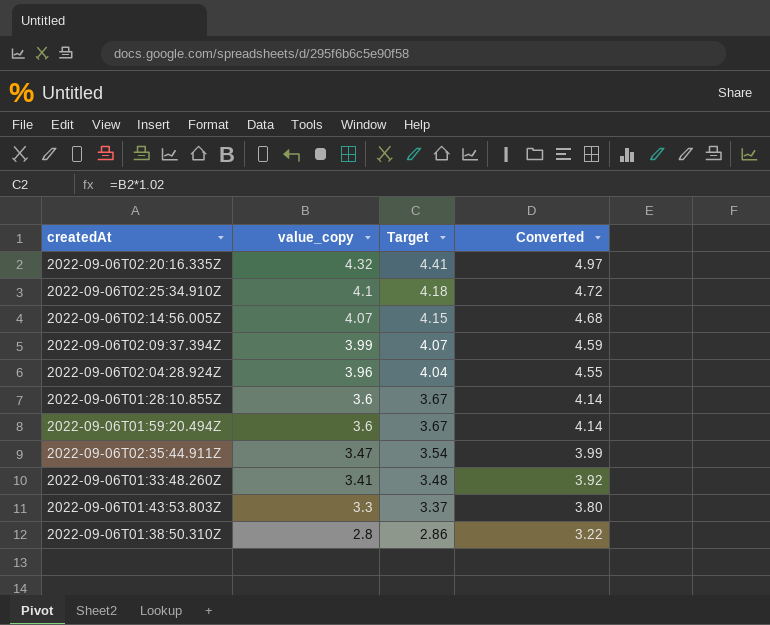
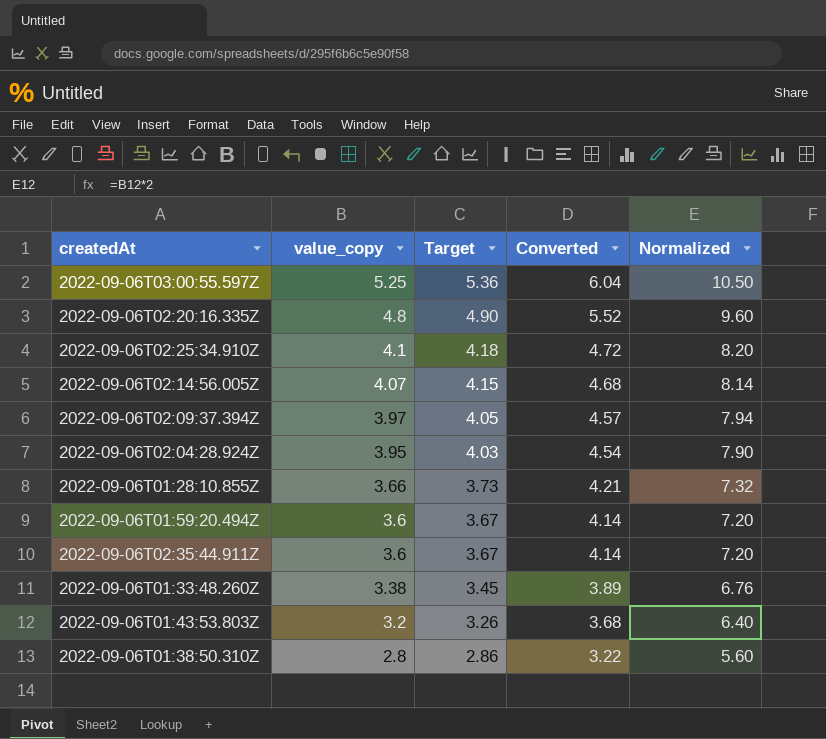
column Normalized | formula: none -> [value_copy] * 2
row 2022-09-06T03:00:55.597Z: none -> 5.25 | 5.36 | 6.04 | 10.50
2022-09-06T02:20:16.335Z | value_copy: 4.32 -> 4.8
2022-09-06T02:20:16.335Z | Target: 4.41 -> 4.90
2022-09-06T02:20:16.335Z | Converted: 4.97 -> 5.52
2022-09-06T02:09:37.394Z | value_copy: 3.99 -> 3.97
2022-09-06T02:09:37.394Z | Target: 4.07 -> 4.05
2022-09-06T02:09:37.394Z | Converted: 4.59 -> 4.57
2022-09-06T02:04:28.924Z | value_copy: 3.96 -> 3.95
2022-09-06T02:04:28.924Z | Target: 4.04 -> 4.03
2022-09-06T02:04:28.924Z | Converted: 4.55 -> 4.54
2022-09-06T01:28:10.855Z | value_copy: 3.6 -> 3.66
2022-09-06T01:28:10.855Z | Target: 3.67 -> 3.73
2022-09-06T01:28:10.855Z | Converted: 4.14 -> 4.21
2022-09-06T02:35:44.911Z | value_copy: 3.47 -> 3.6
2022-09-06T02:35:44.911Z | Target: 3.54 -> 3.67
2022-09-06T02:35:44.911Z | Converted: 3.99 -> 4.14
2022-09-06T01:33:48.260Z | value_copy: 3.41 -> 3.38
2022-09-06T01:33:48.260Z | Target: 3.48 -> 3.45
2022-09-06T01:33:48.260Z | Converted: 3.92 -> 3.89
2022-09-06T01:43:53.803Z | value_copy: 3.3 -> 3.2
2022-09-06T01:43:53.803Z | Target: 3.37 -> 3.26
2022-09-06T01:43:53.803Z | Converted: 3.80 -> 3.68

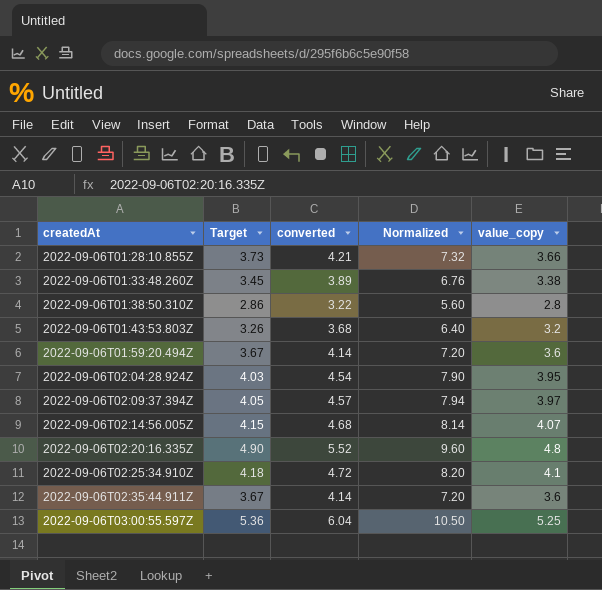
row order: value_copy descending -> createdAt ascending
column name: Converted -> converted
column value_copy | position: 2 -> 5

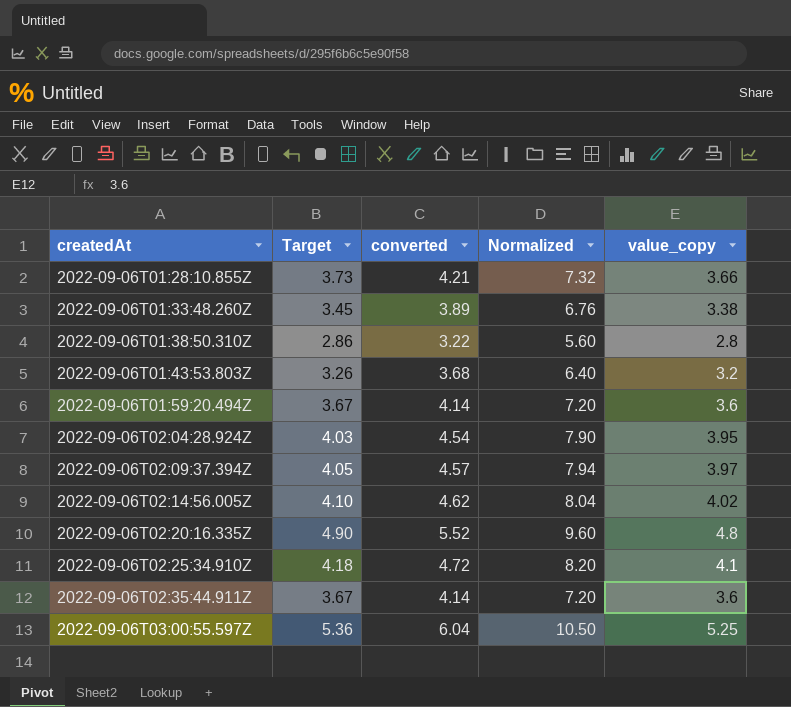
2022-09-06T02:14:56.005Z | Target: 4.15 -> 4.10
2022-09-06T02:14:56.005Z | converted: 4.68 -> 4.62
2022-09-06T02:14:56.005Z | Normalized: 8.14 -> 8.04
2022-09-06T02:14:56.005Z | value_copy: 4.07 -> 4.02

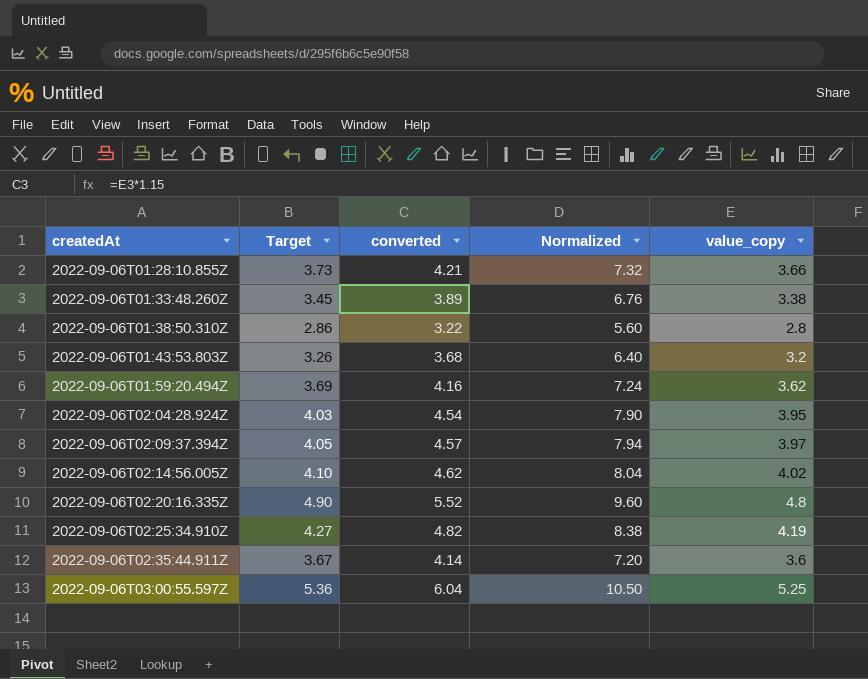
2022-09-06T01:59:20.494Z | Target: 3.67 -> 3.69
2022-09-06T01:59:20.494Z | converted: 4.14 -> 4.16
2022-09-06T01:59:20.494Z | Normalized: 7.20 -> 7.24
2022-09-06T01:59:20.494Z | value_copy: 3.6 -> 3.62
2022-09-06T02:25:34.910Z | Target: 4.18 -> 4.27
2022-09-06T02:25:34.910Z | converted: 4.72 -> 4.82
2022-09-06T02:25:34.910Z | Normalized: 8.20 -> 8.38
2022-09-06T02:25:34.910Z | value_copy: 4.1 -> 4.19

